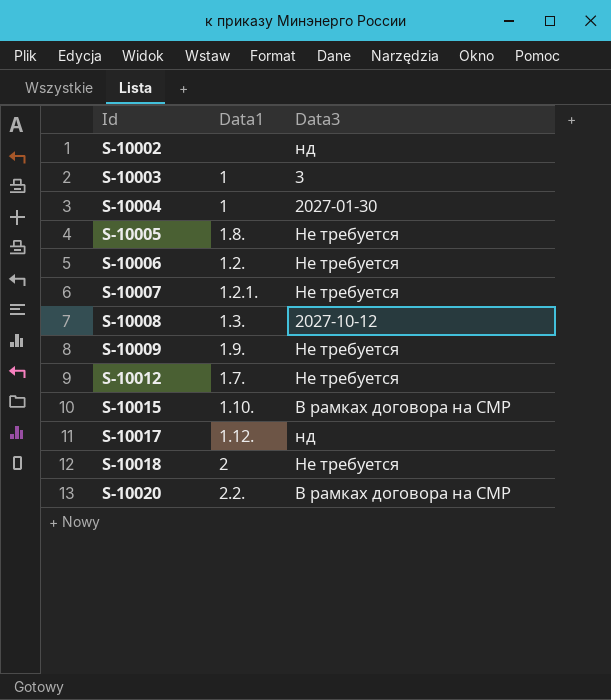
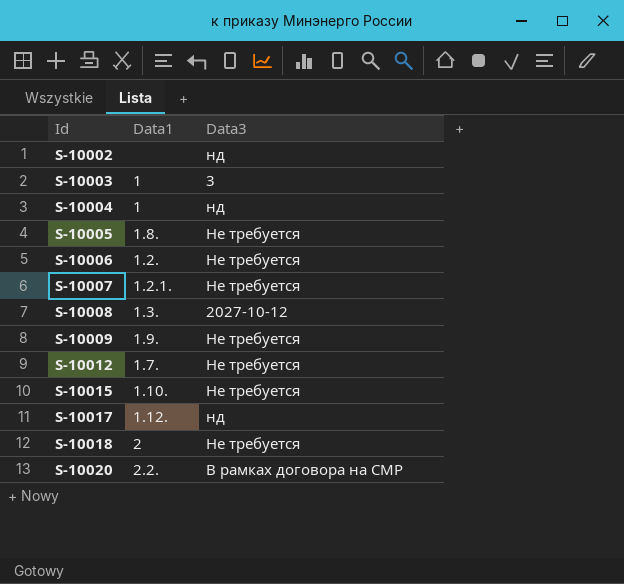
S-10004 | Data3: 2027-01-30 -> нд
S-10015 | Data3: В рамках договора на СМР -> Не требуется

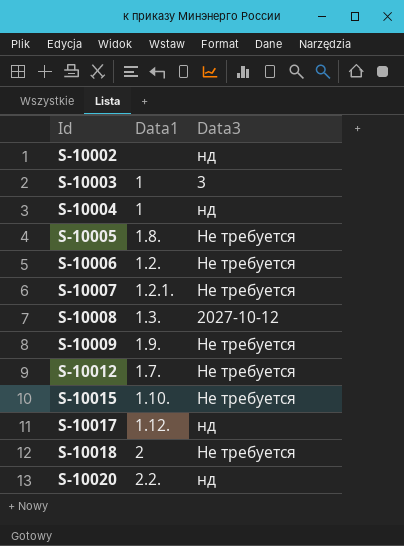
S-10020 | Data3: В рамках договора на СМР -> нд

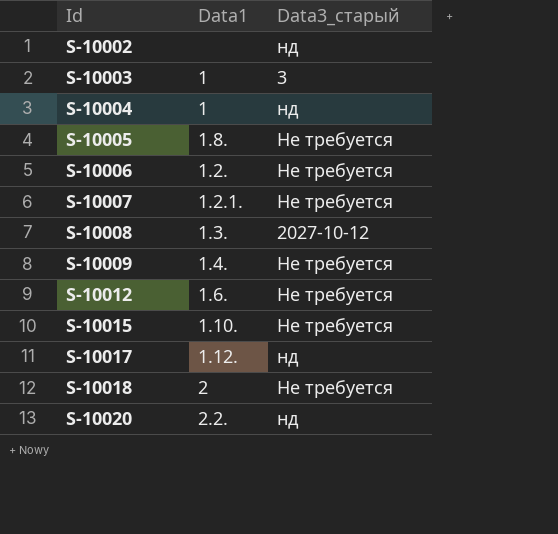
column name: Data3 -> Data3_старый
S-10009 | Data1: 1.9. -> 1.4.
S-10012 | Data1: 1.7. -> 1.6.

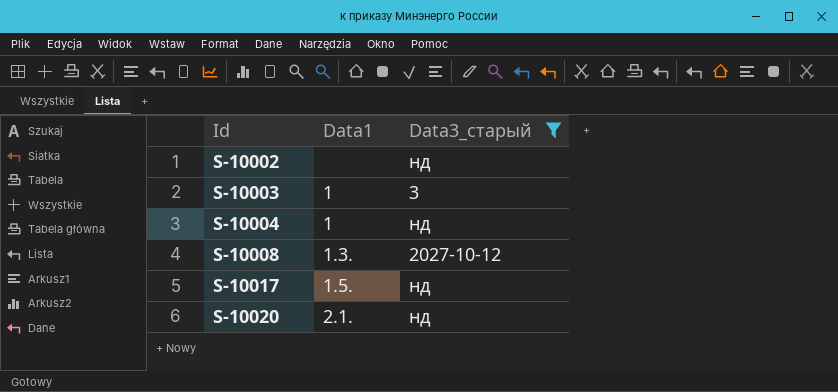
filter: none -> Data3_старый != Не требуется
S-10017 | Data1: 1.12. -> 1.5.
S-10020 | Data1: 2.2. -> 2.1.

